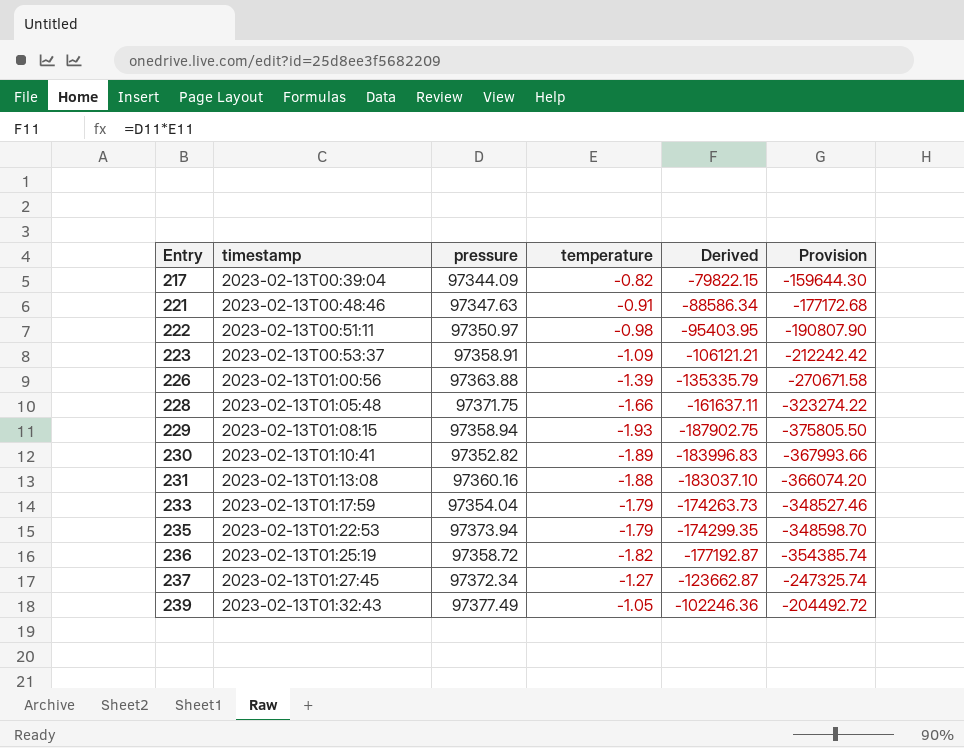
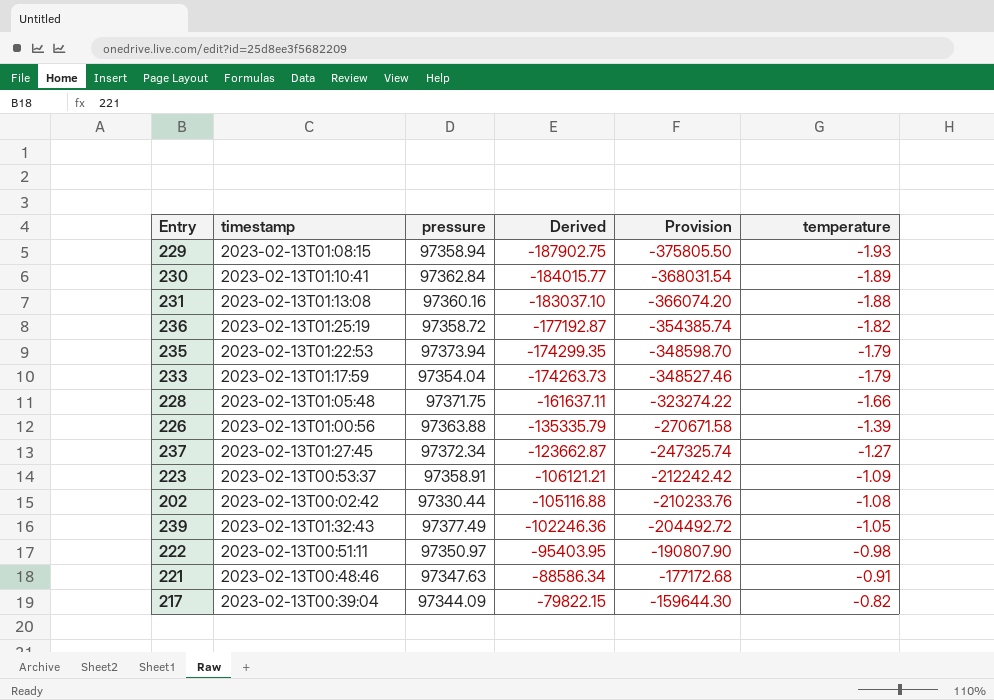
row order: Entry ascending -> Derived ascending
column temperature | position: 4 -> 6
230 | pressure: 97352.82 -> 97362.84
230 | Derived: -183996.83 -> -184015.77
230 | Provision: -367993.66 -> -368031.54
row 202: none -> 2023-02-13T00:02:42 | 97330.44 | -105116.88 | -210233.76 | -1.08

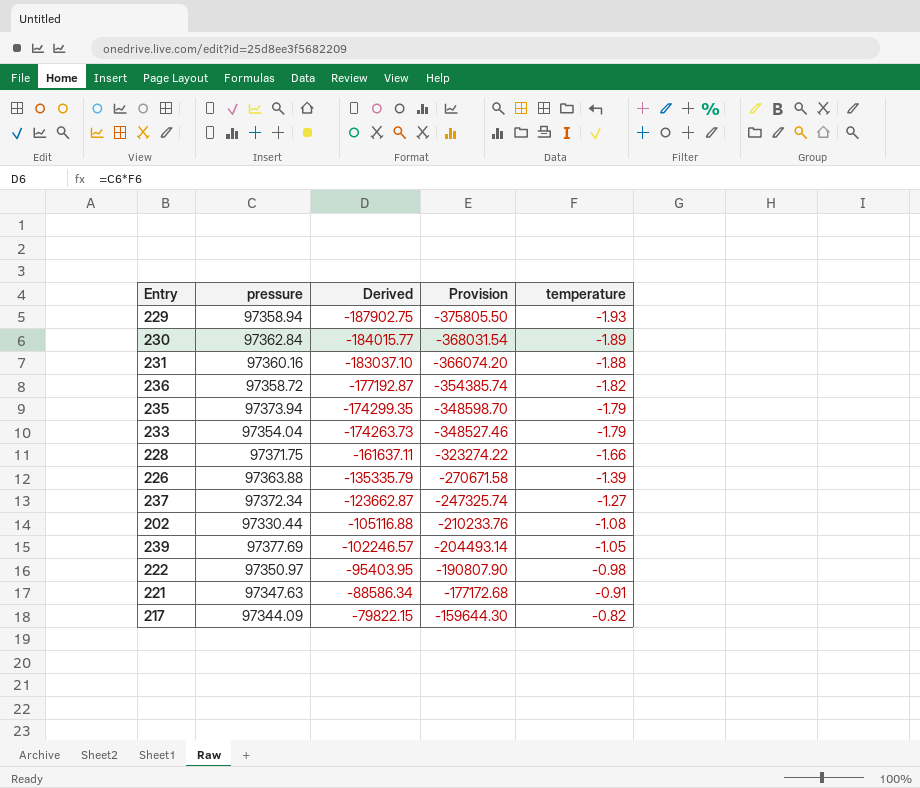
column timestamp | position: 2 -> none
row 223: 2023-02-13T00:53:37 | 97358.91 | -106121.21 | -212242.42 | -1.09 -> none
239 | pressure: 97377.49 -> 97377.69
239 | Derived: -102246.36 -> -102246.57
239 | Provision: -204492.72 -> -204493.14

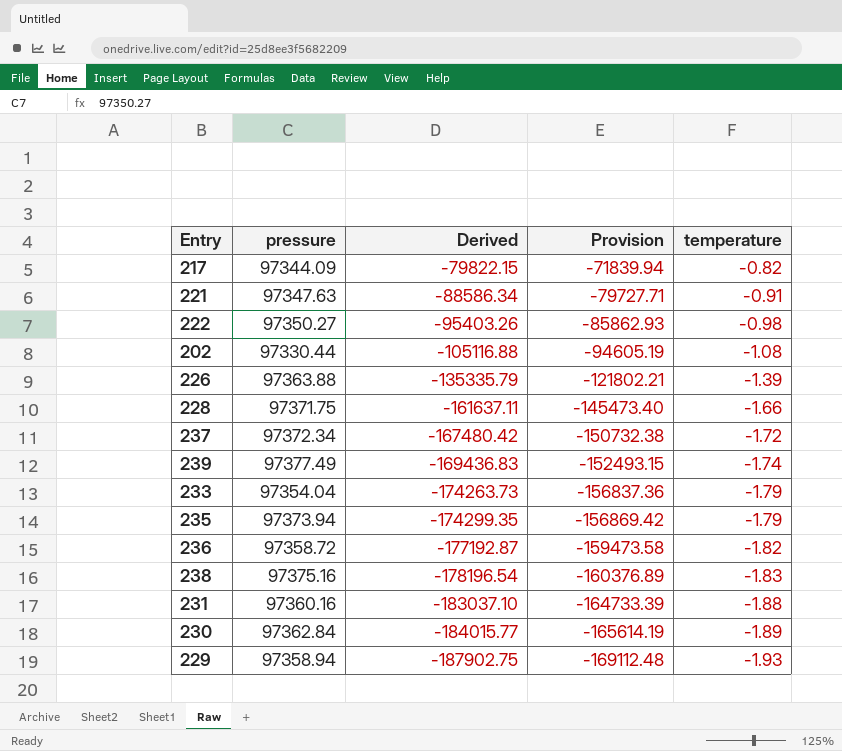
row order: Derived ascending -> Derived descending
column Provision | formula: [Derived] * 2 -> [Derived] * 0.9
222 | pressure: 97350.97 -> 97350.27
222 | Derived: -95403.95 -> -95403.26
237 | Derived: -123662.87 -> -167480.42
237 | temperature: -1.27 -> -1.72
239 | pressure: 97377.69 -> 97377.49
239 | Derived: -102246.57 -> -169436.83
239 | temperature: -1.05 -> -1.74
row 238: none -> 97375.16 | -178196.54 | -160376.89 | -1.83

